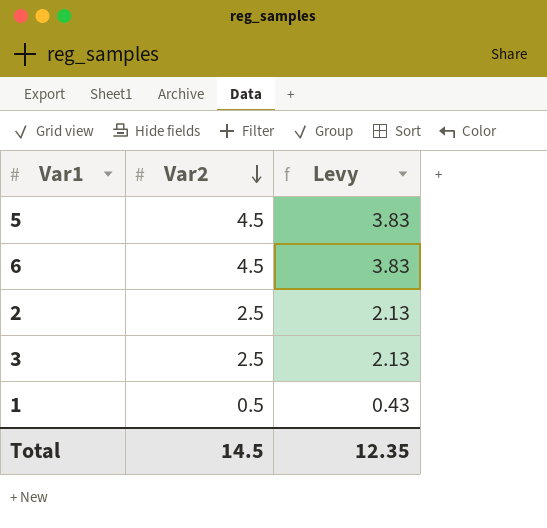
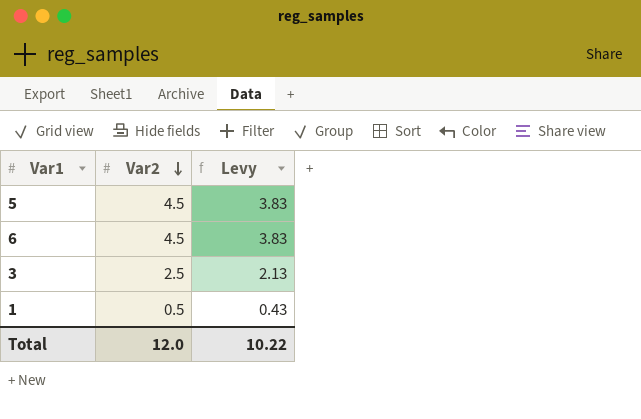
row 2: 2.5 | 2.13 -> none
Total | Var2: 14.5 -> 12.0
Total | Levy: 12.35 -> 10.22

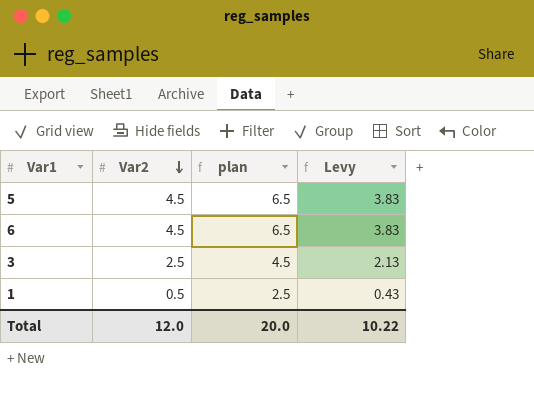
column plan | formula: none -> [Var2] + 2

